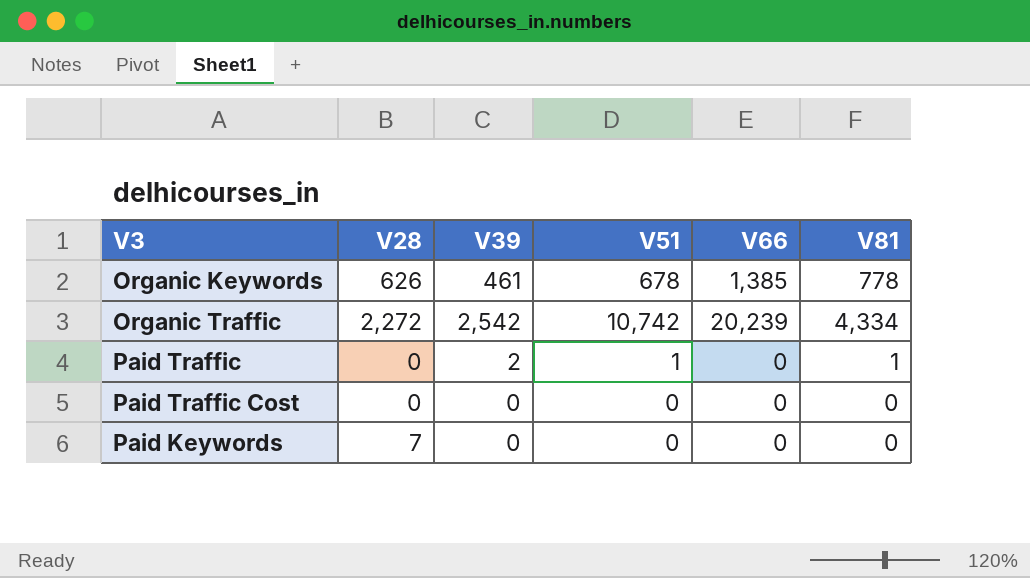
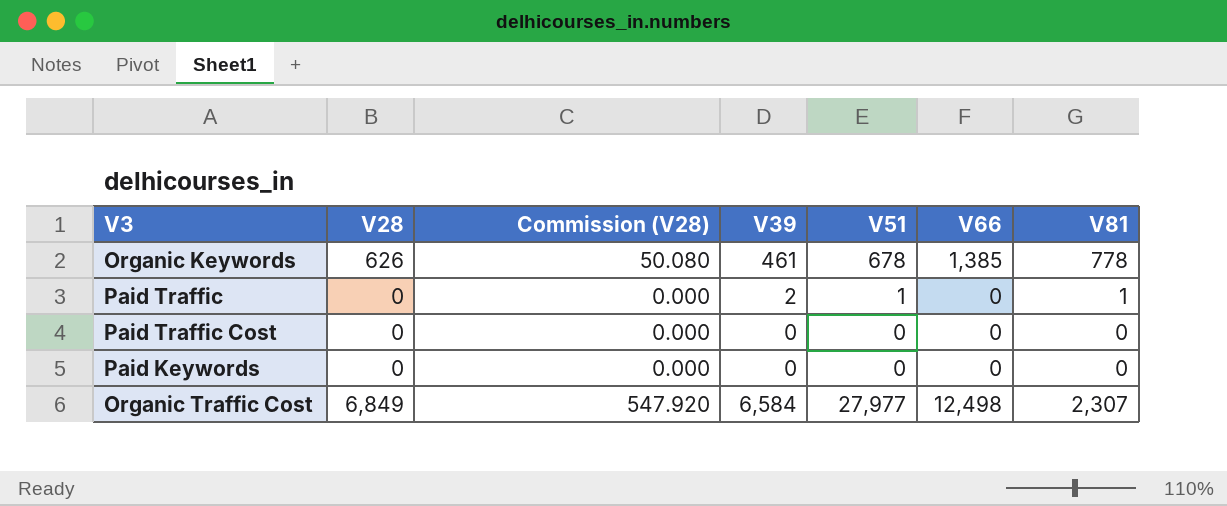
column Commission (V28) | formula: none -> [V28] * 0.08
row Organic Traffic: 2,272 | 2,542 | 10,742 | 20,239 | 4,334 -> none
Paid Keywords | V28: 7 -> 0
row Organic Traffic Cost: none -> 6,849 | 547.920 | 6,584 | 27,977 | 12,498 | 2,307

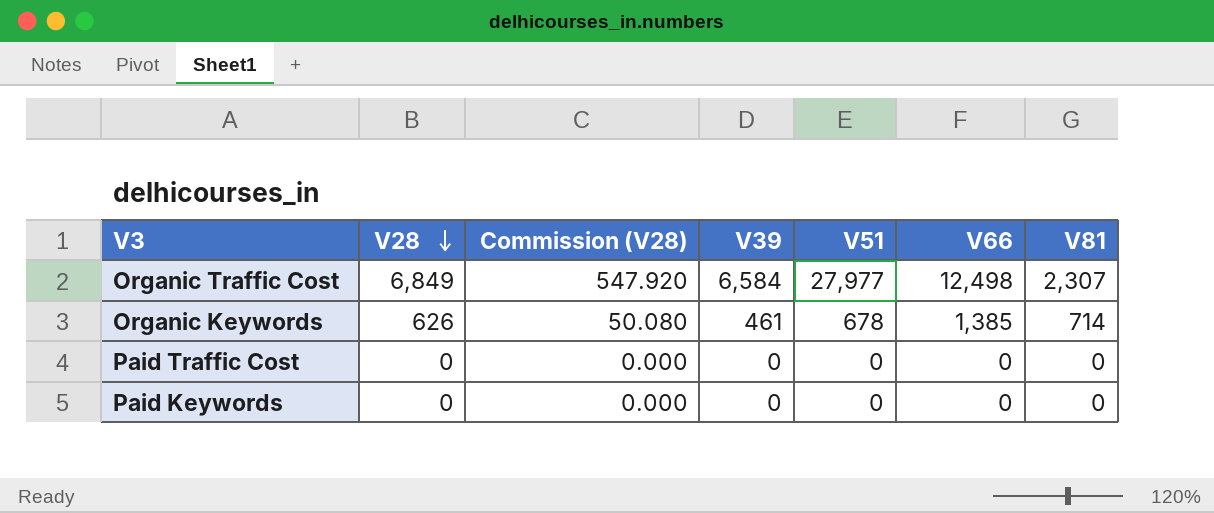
row order: none -> V28 descending
row Paid Traffic: 0 | 0.000 | 2 | 1 | 0 | 1 -> none
Organic Keywords | V81: 778 -> 714

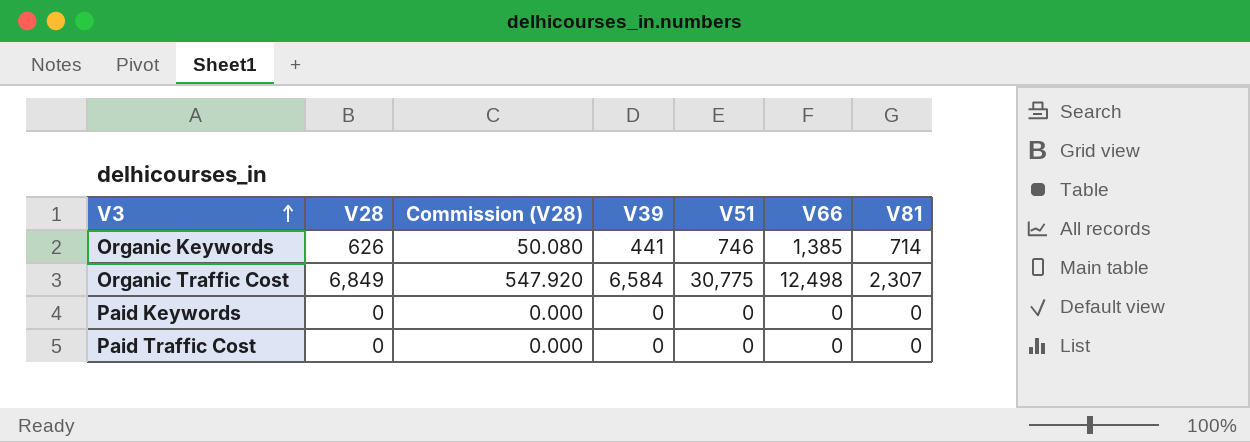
row order: V28 descending -> V3 ascending
Organic Keywords | V39: 461 -> 441
Organic Keywords | V51: 678 -> 746
Organic Traffic Cost | V51: 27,977 -> 30,775

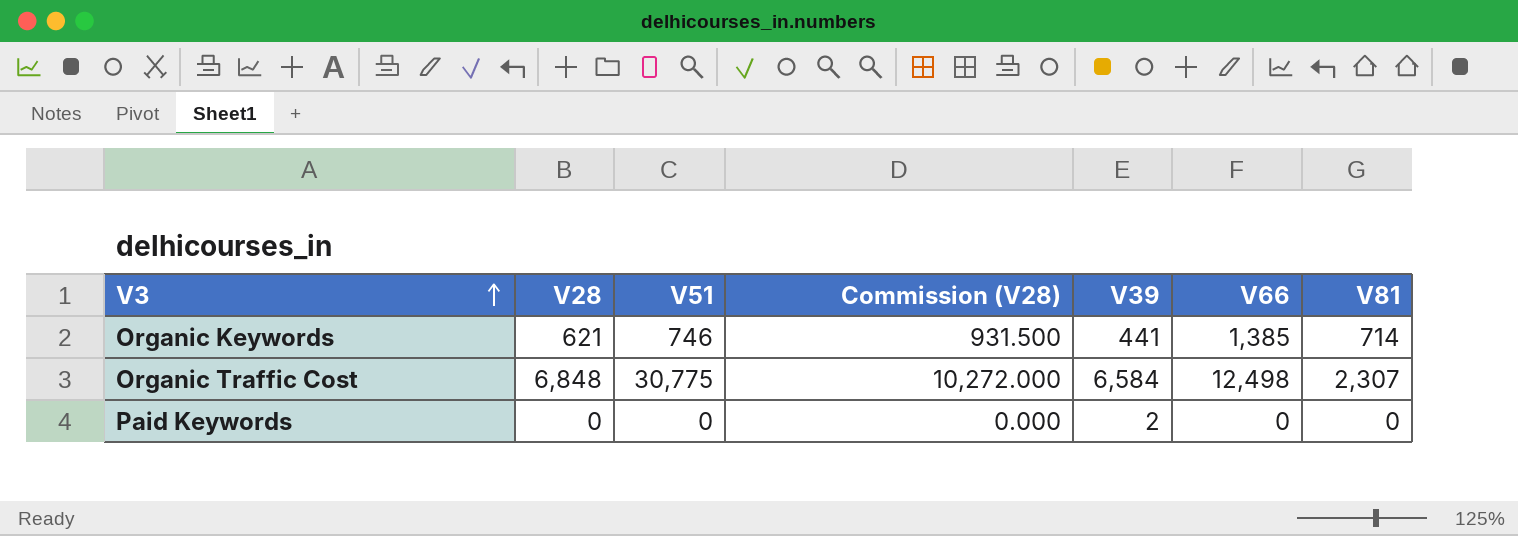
column V51 | position: 5 -> 3
column Commission (V28) | formula: [V28] * 0.08 -> [V28] * 1.5
row Paid Traffic Cost: 0 | 0.000 | 0 | 0 | 0 | 0 -> none
Organic Keywords | V28: 626 -> 621
Organic Traffic Cost | V28: 6,849 -> 6,848
Paid Keywords | V39: 0 -> 2

